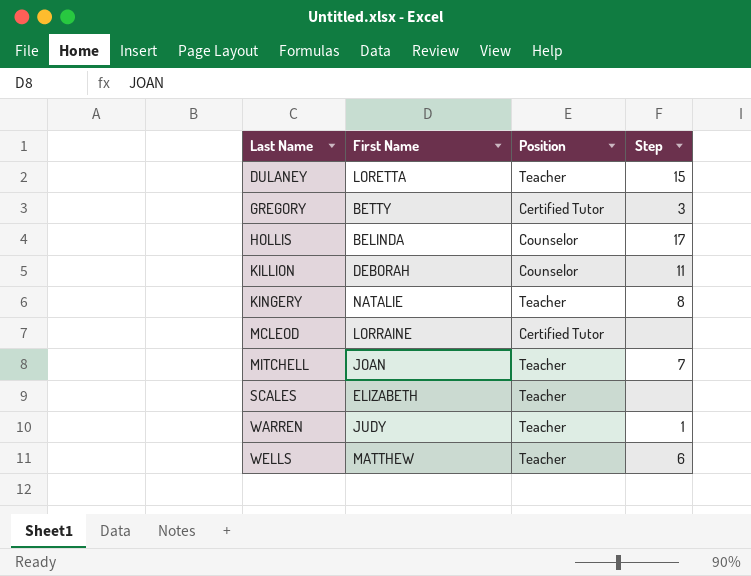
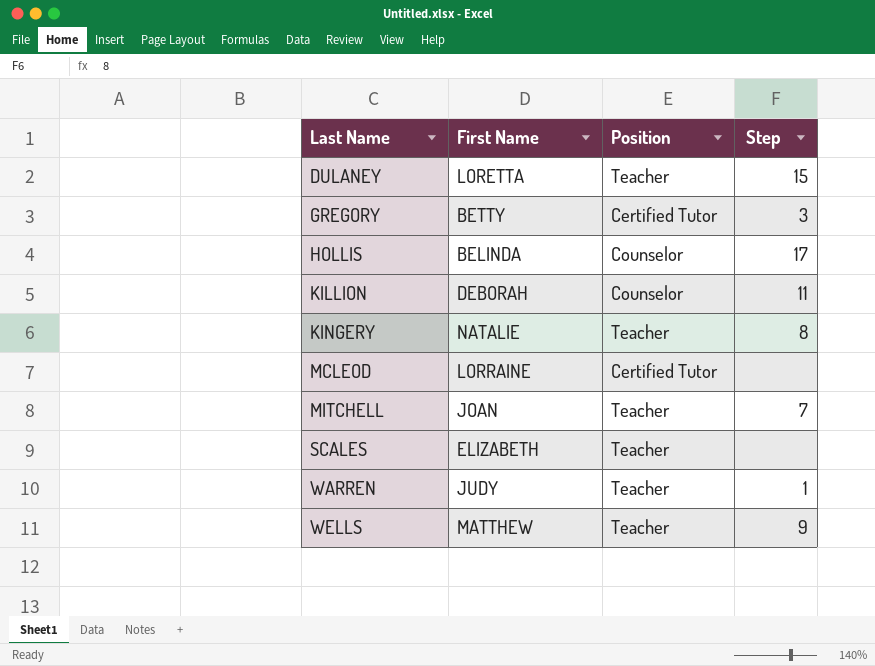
WELLS | Step: 6 -> 9

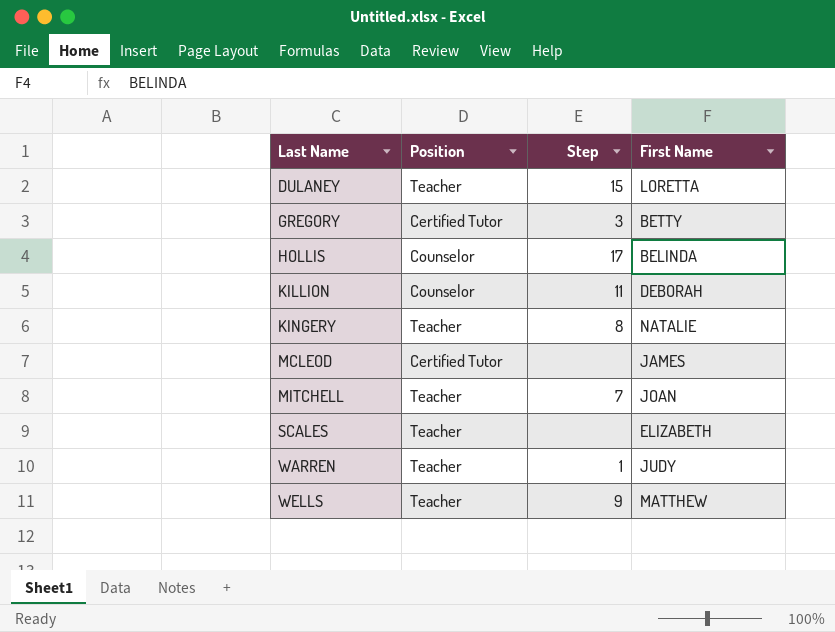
column First Name | position: 2 -> 4
MCLEOD | First Name: LORRAINE -> JAMES

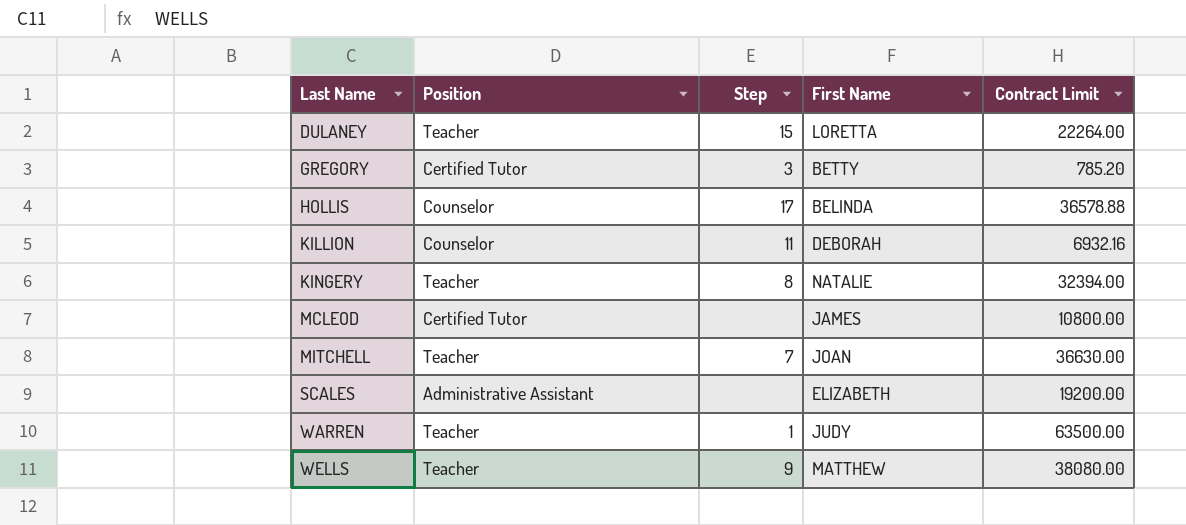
column Contract Limit | position: none -> 5
SCALES | Position: Teacher -> Administrative Assistant

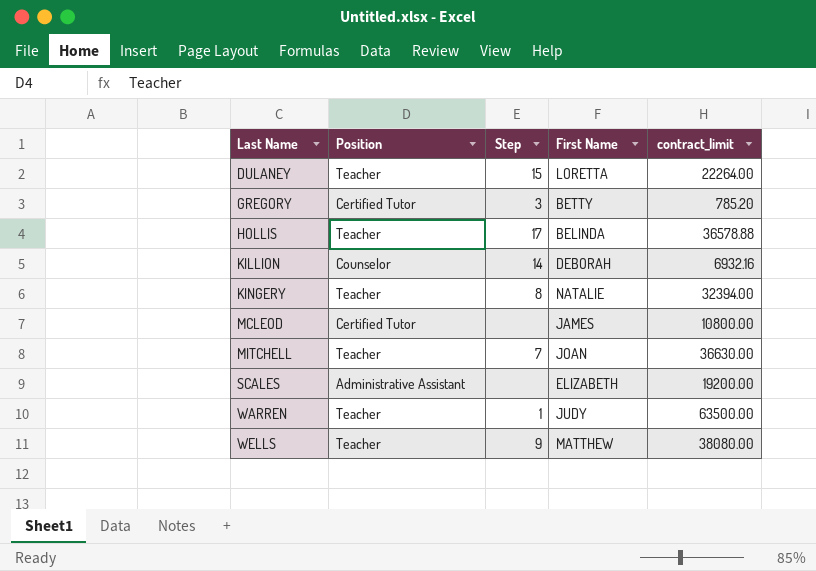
column name: Contract Limit -> contract_limit
HOLLIS | Position: Counselor -> Teacher
KILLION | Step: 11 -> 14

